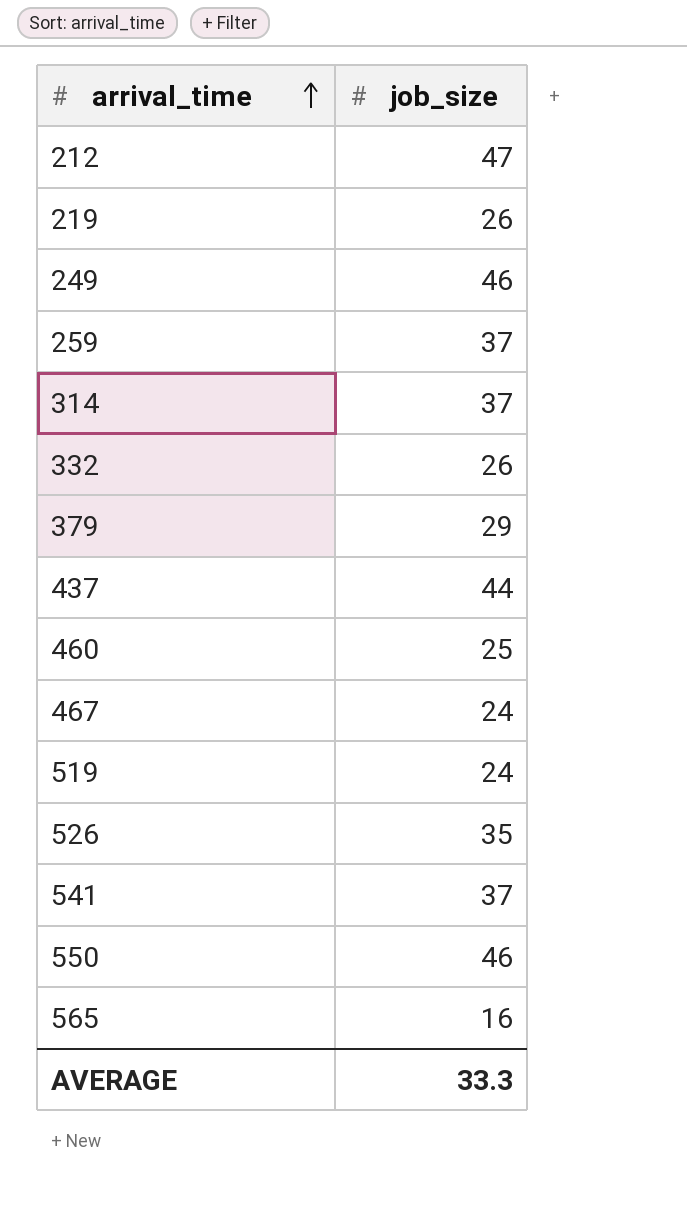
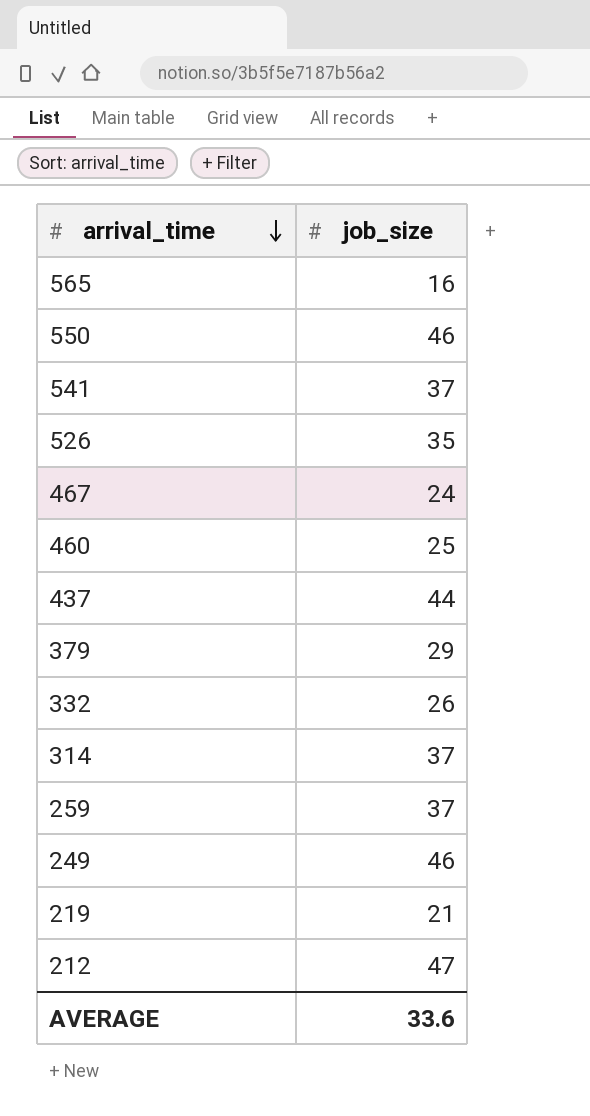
row order: arrival_time ascending -> arrival_time descending
row 519: 24 -> none
219 | job_size: 26 -> 21
AVERAGE | job_size: 33.3 -> 33.6

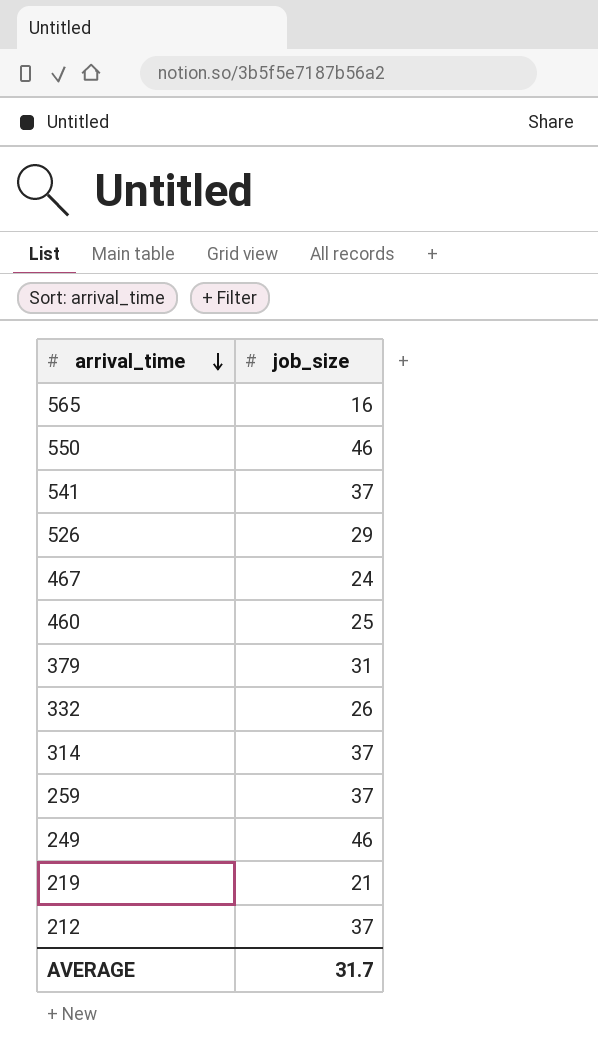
row 437: 44 -> none
526 | job_size: 35 -> 29
379 | job_size: 29 -> 31
212 | job_size: 47 -> 37
AVERAGE | job_size: 33.6 -> 31.7

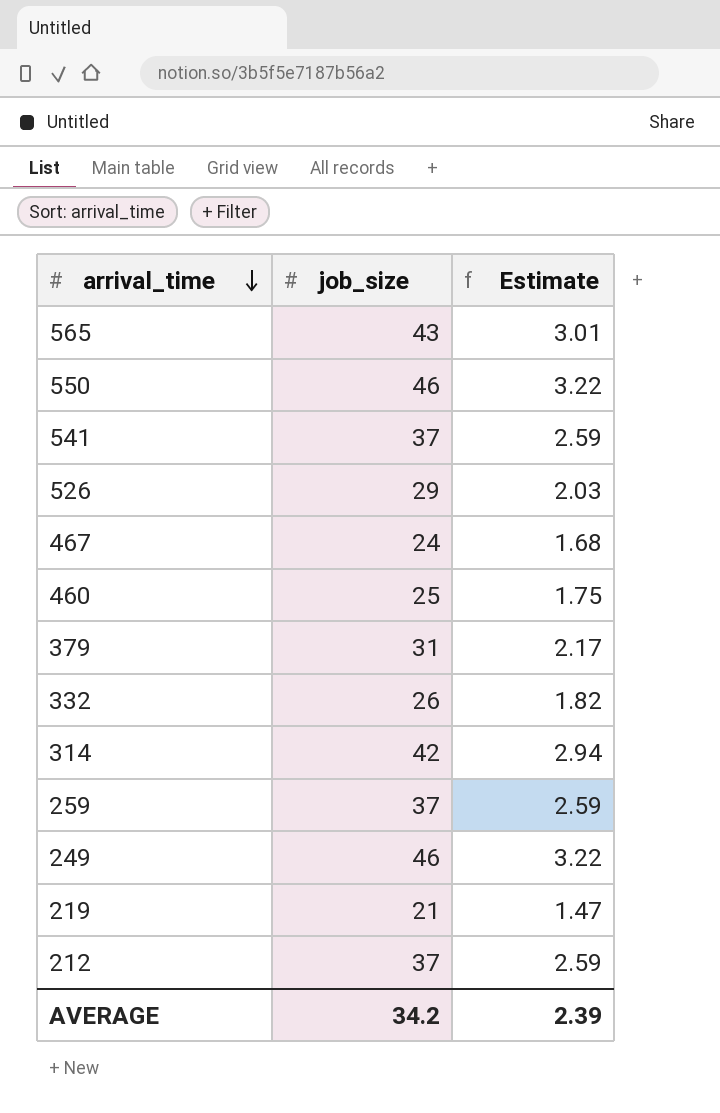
column Estimate | formula: none -> [job_size] * 0.07
565 | job_size: 16 -> 43
314 | job_size: 37 -> 42
AVERAGE | job_size: 31.7 -> 34.2

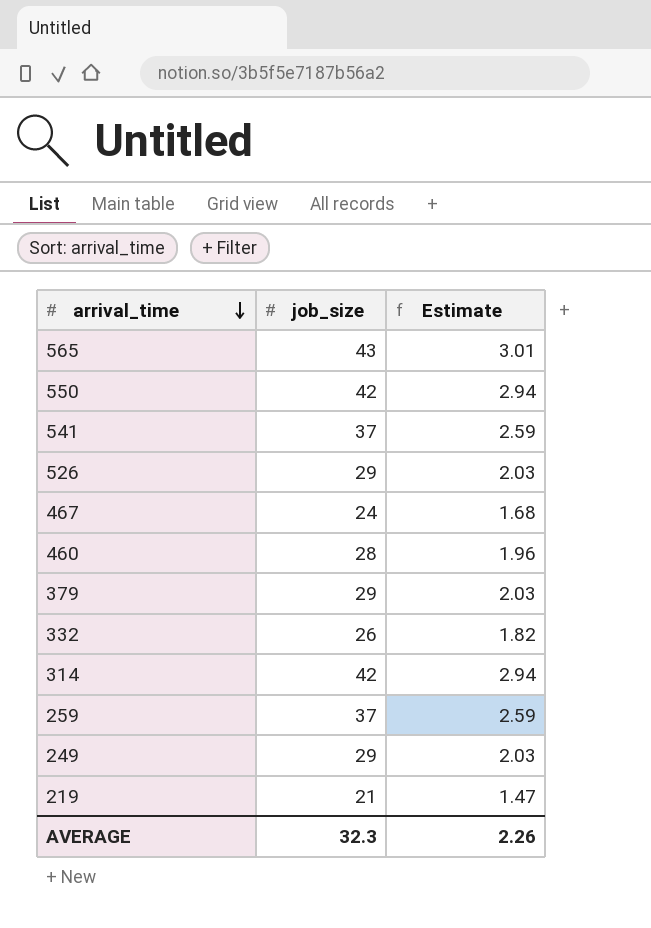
row 212: 37 | 2.59 -> none
550 | job_size: 46 -> 42
550 | Estimate: 3.22 -> 2.94
460 | job_size: 25 -> 28
460 | Estimate: 1.75 -> 1.96
379 | job_size: 31 -> 29
379 | Estimate: 2.17 -> 2.03
249 | job_size: 46 -> 29
249 | Estimate: 3.22 -> 2.03
AVERAGE | job_size: 34.2 -> 32.3
AVERAGE | Estimate: 2.39 -> 2.26

